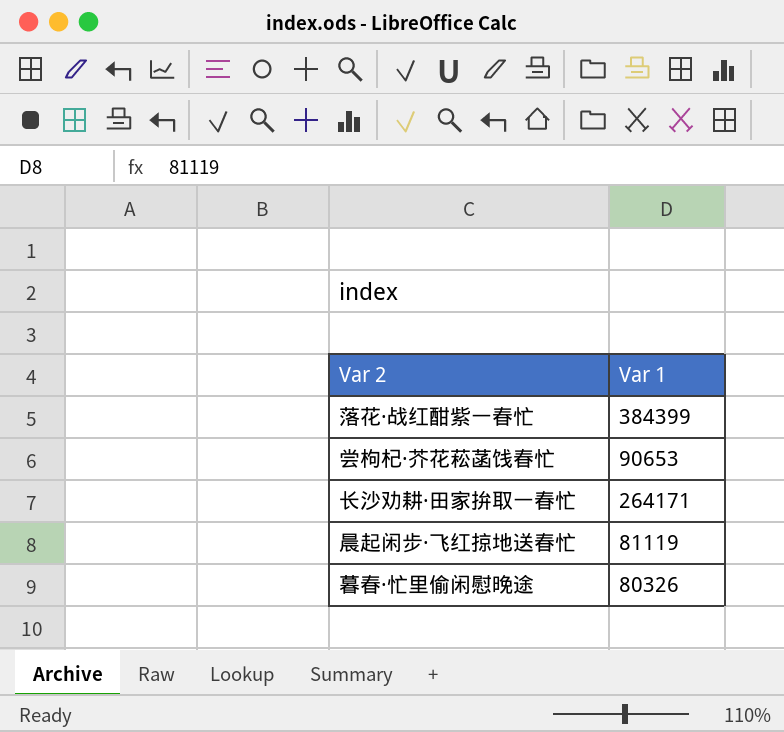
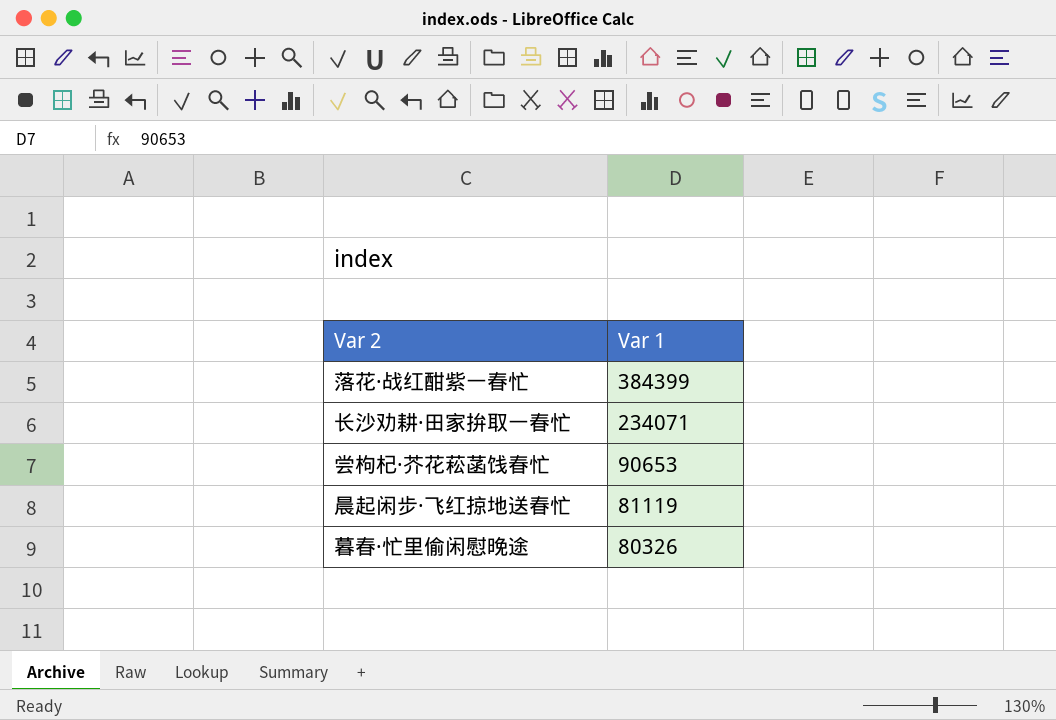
row order: none -> Var 1 descending
长沙劝耕·田家拚取一春忙 | Var 1: 264171 -> 234071

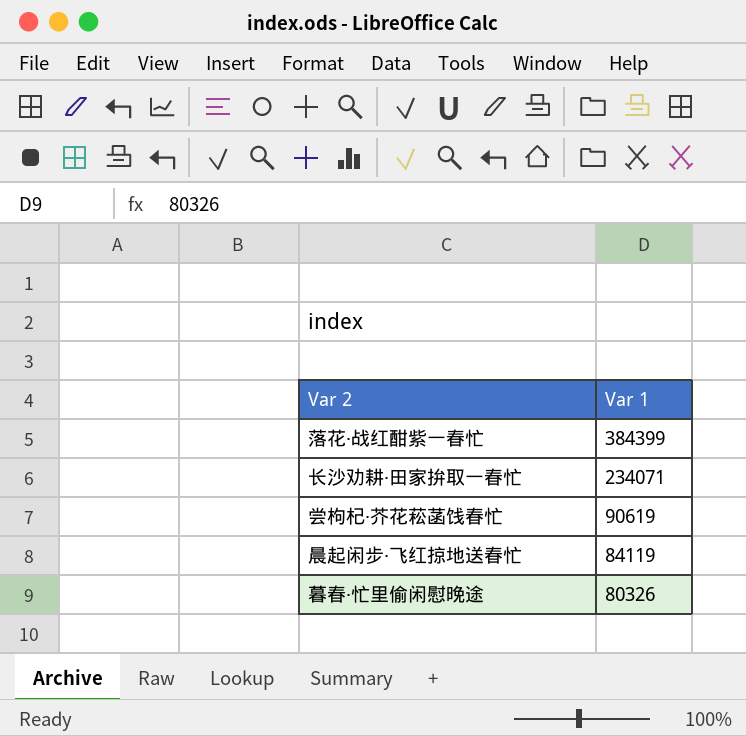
尝枸杞·芥花菘菡饯春忙 | Var 1: 90653 -> 90619
晨起闲步·飞红掠地送春忙 | Var 1: 81119 -> 84119

